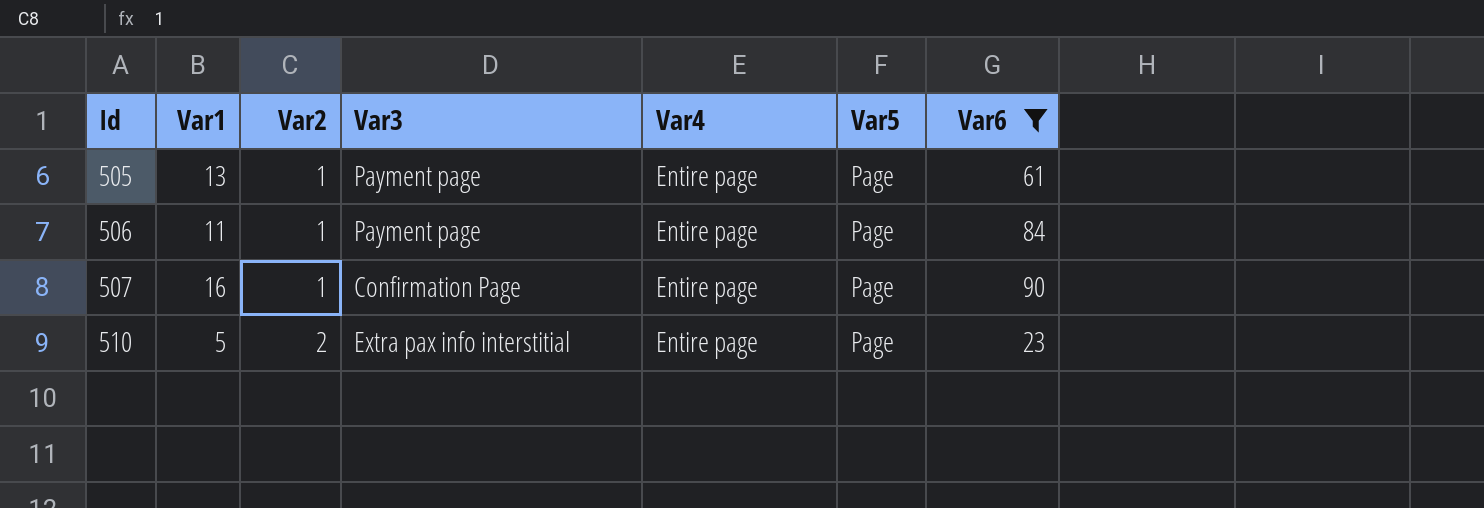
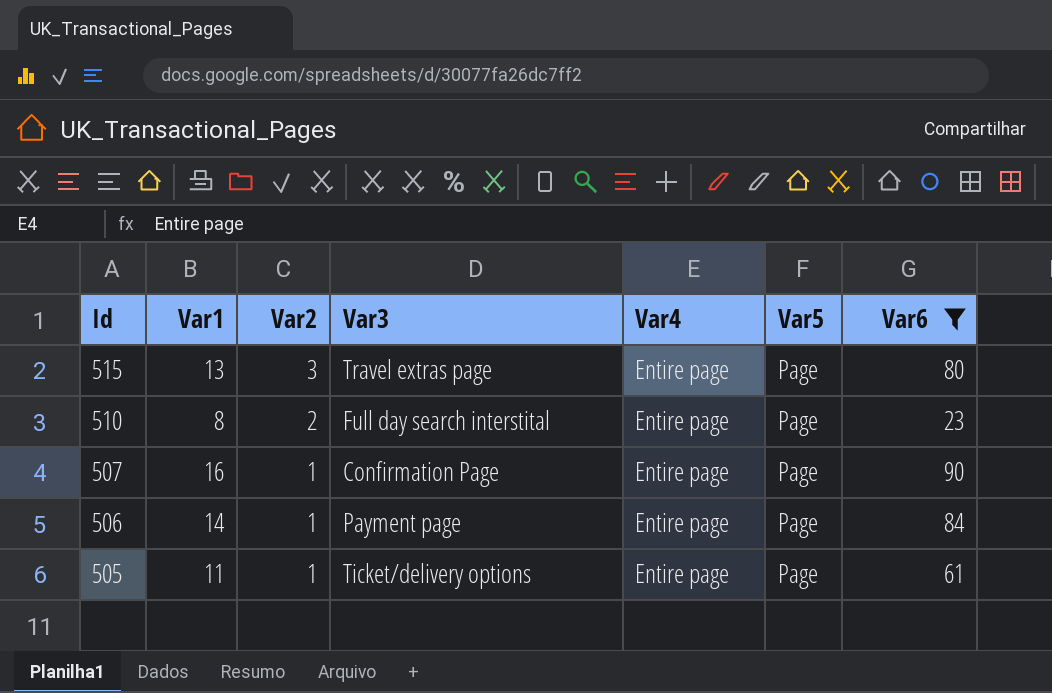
row order: Id ascending -> Id descending
row 515: none -> 13 | 3 | Travel extras page | Entire page | Page | 80
510 | Var1: 5 -> 8
510 | Var3: Extra pax info interstitial -> Full day search interstital
506 | Var1: 11 -> 14
505 | Var1: 13 -> 11
505 | Var3: Payment page -> Ticket/delivery options

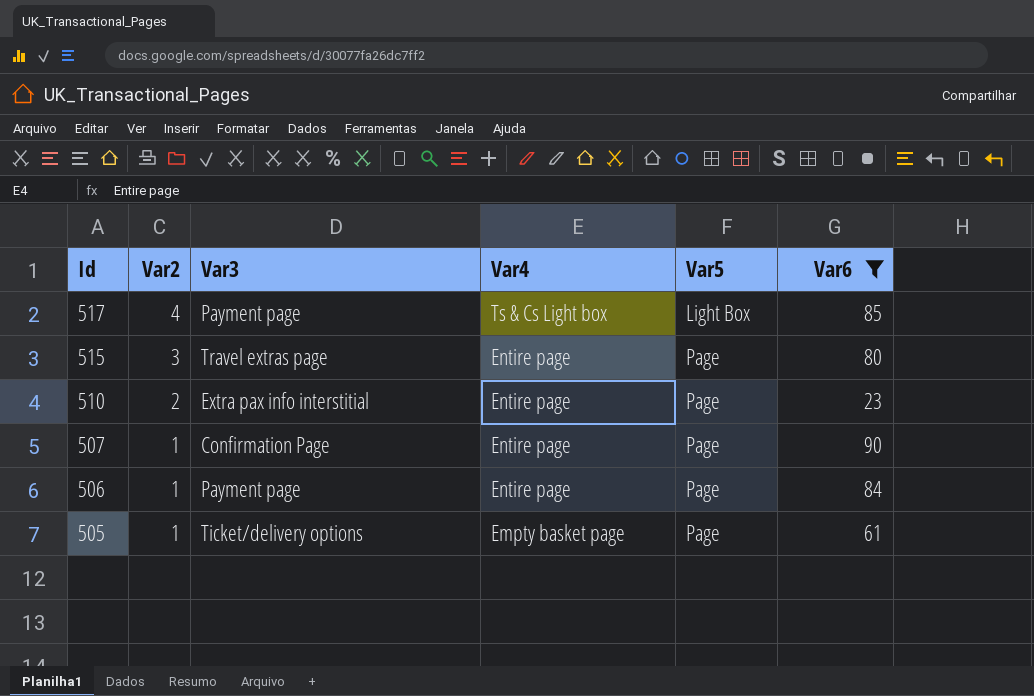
column Var1 | position: 2 -> none
row 517: none -> 4 | Payment page | Ts & Cs Light box | Light Box | 85
510 | Var3: Full day search interstital -> Extra pax info interstitial
505 | Var4: Entire page -> Empty basket page

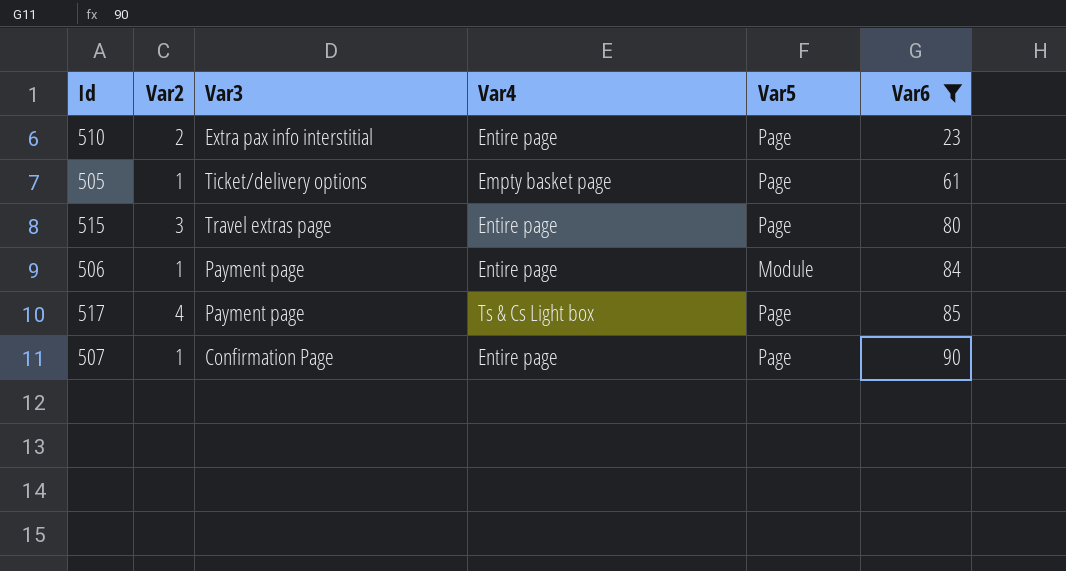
row order: Id descending -> Var6 ascending
506 | Var5: Page -> Module
517 | Var5: Light Box -> Page

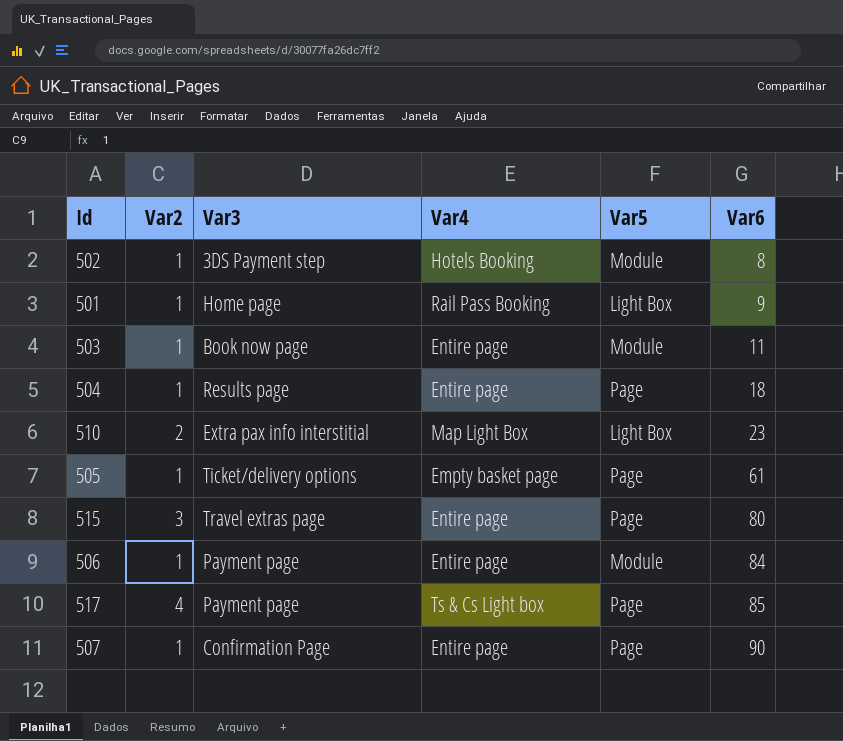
filter: Var6 >= 23 -> none
510 | Var4: Entire page -> Map Light Box
510 | Var5: Page -> Light Box

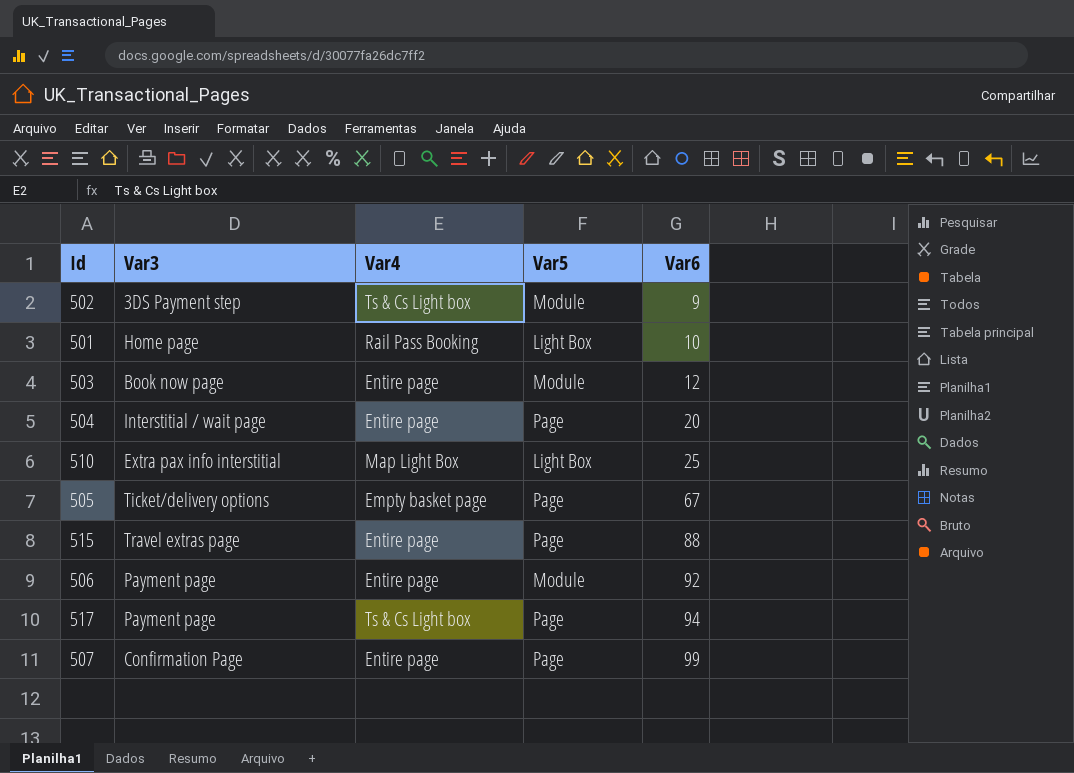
column Var2 | position: 2 -> none
502 | Var4: Hotels Booking -> Ts & Cs Light box
502 | Var6: 8 -> 9
501 | Var6: 9 -> 10
503 | Var6: 11 -> 12
504 | Var3: Results page -> Interstitial / wait page
504 | Var6: 18 -> 20
510 | Var6: 23 -> 25
505 | Var6: 61 -> 67
515 | Var6: 80 -> 88
506 | Var6: 84 -> 92
517 | Var6: 85 -> 94
507 | Var6: 90 -> 99

